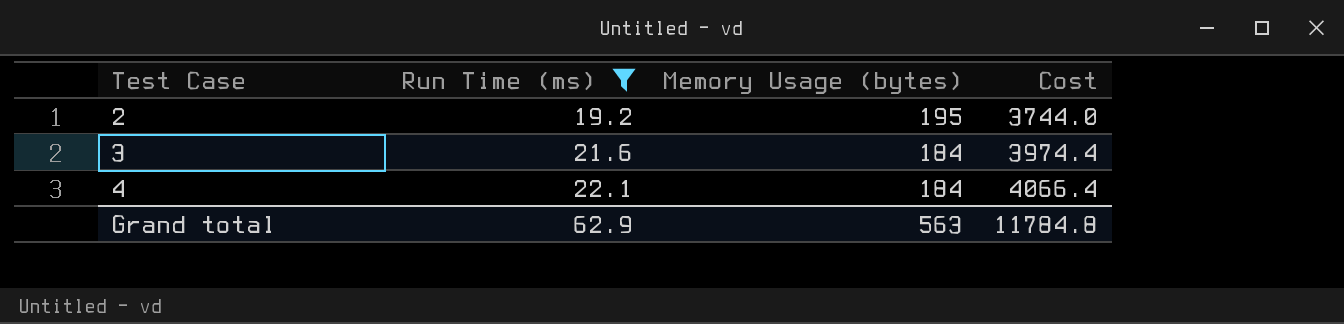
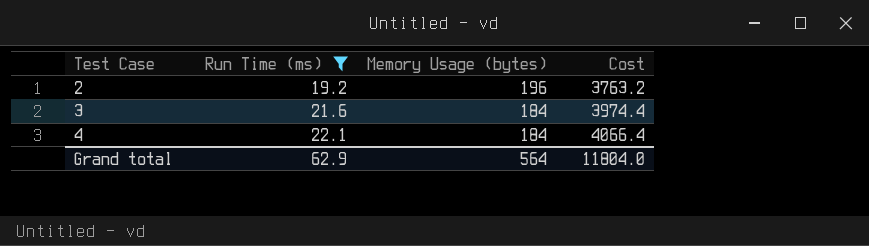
2 | Memory Usage (bytes): 195 -> 196
2 | Cost: 3744.0 -> 3763.2
Grand total | Memory Usage (bytes): 563 -> 564
Grand total | Cost: 11784.8 -> 11804.0

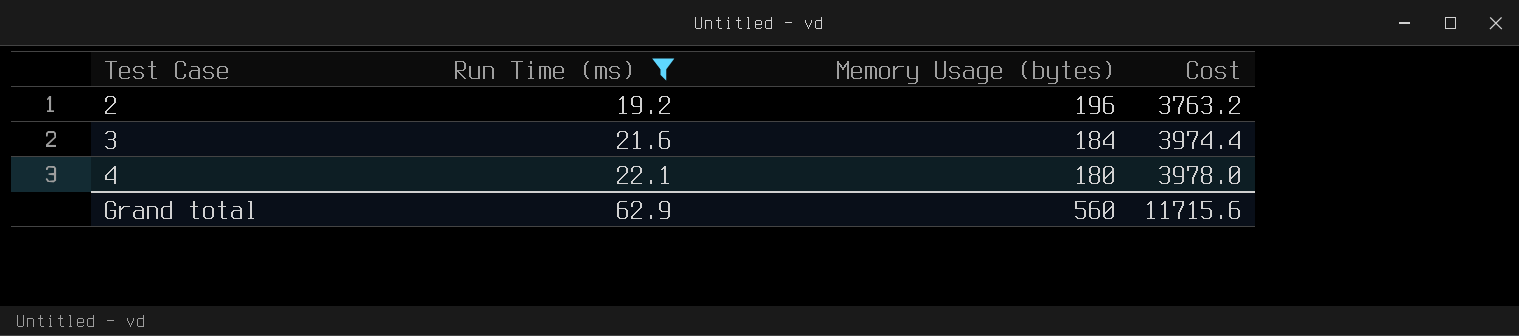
4 | Memory Usage (bytes): 184 -> 180
4 | Cost: 4066.4 -> 3978.0
Grand total | Memory Usage (bytes): 564 -> 560
Grand total | Cost: 11804.0 -> 11715.6

